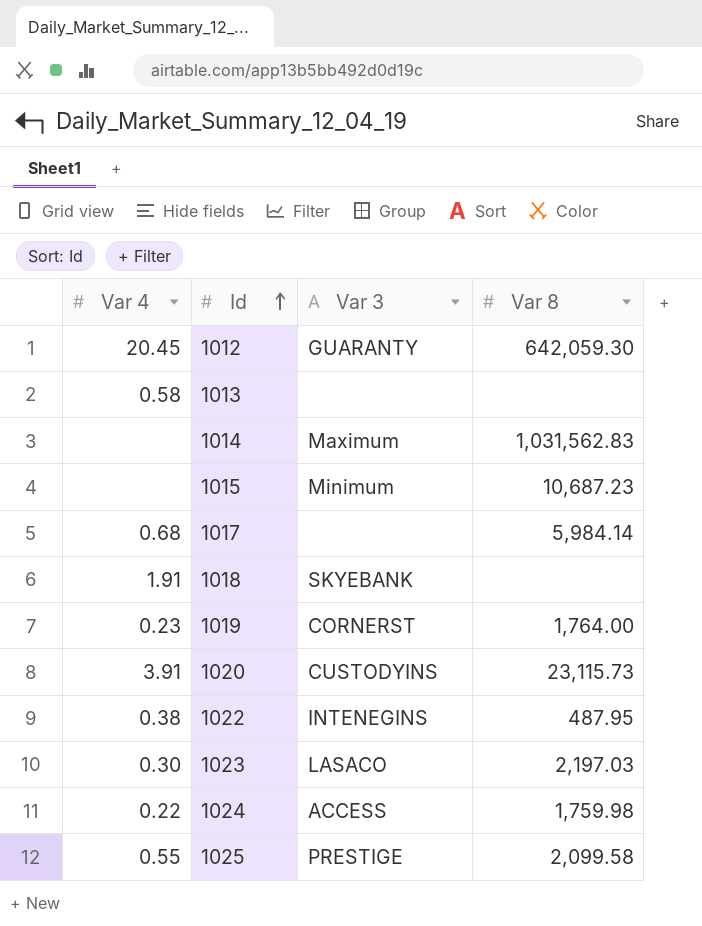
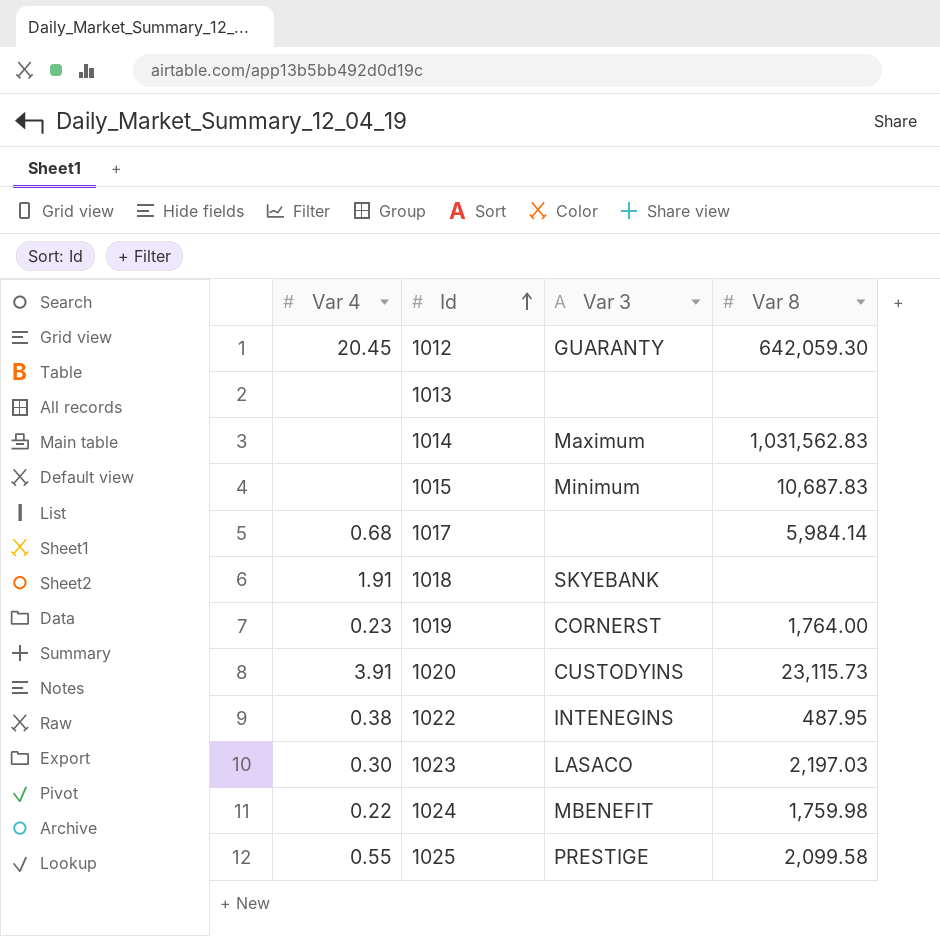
1013 | Var 4: 0.58 -> none
1015 | Var 8: 10,687.23 -> 10,687.83
1024 | Var 3: ACCESS -> MBENEFIT

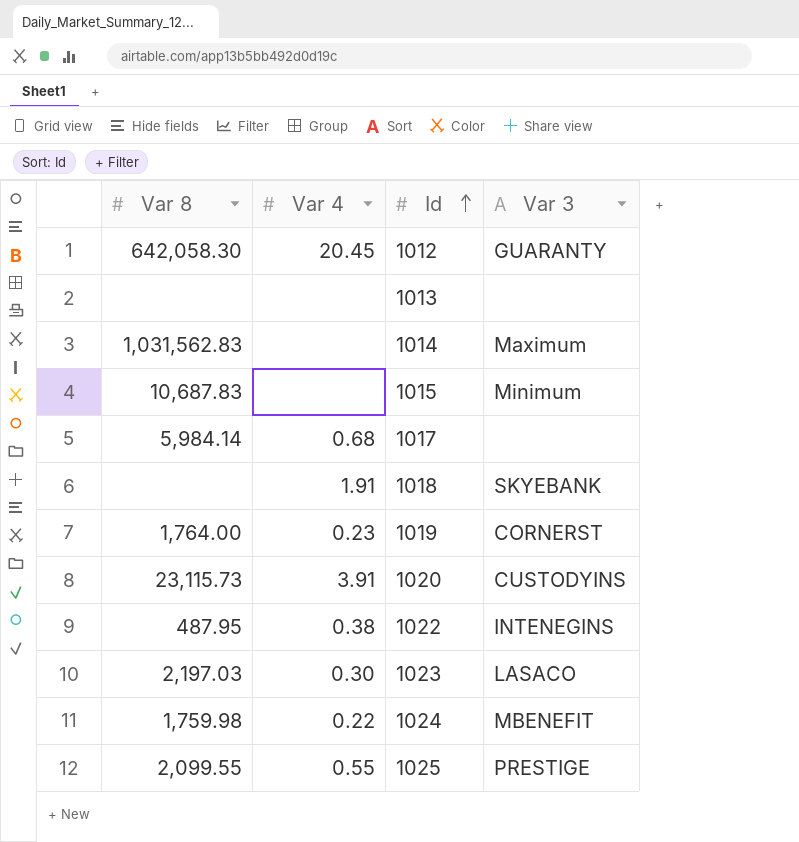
column Var 8 | position: 4 -> 1
1012 | Var 8: 642,059.30 -> 642,058.30
1025 | Var 8: 2,099.58 -> 2,099.55

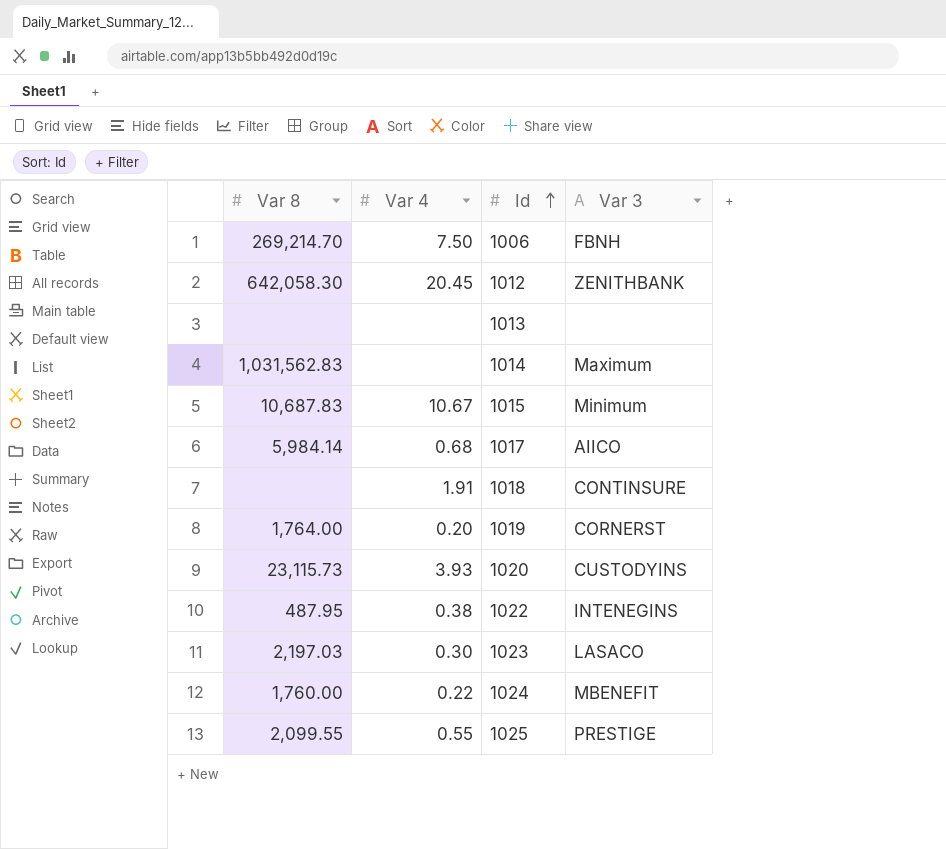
row 1006: none -> 269,214.70 | 7.50 | FBNH
1012 | Var 3: GUARANTY -> ZENITHBANK
1015 | Var 4: none -> 10.67
1017 | Var 3: none -> AIICO
1018 | Var 3: SKYEBANK -> CONTINSURE
1019 | Var 4: 0.23 -> 0.20
1020 | Var 4: 3.91 -> 3.93
1024 | Var 8: 1,759.98 -> 1,760.00

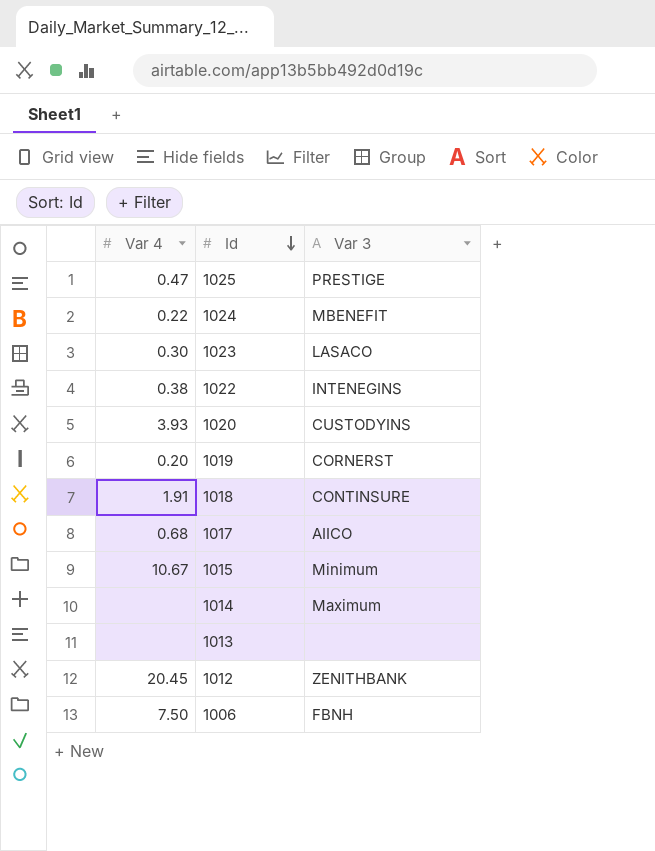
row order: Id ascending -> Id descending
column Var 8 | position: 1 -> none
1025 | Var 4: 0.55 -> 0.47

